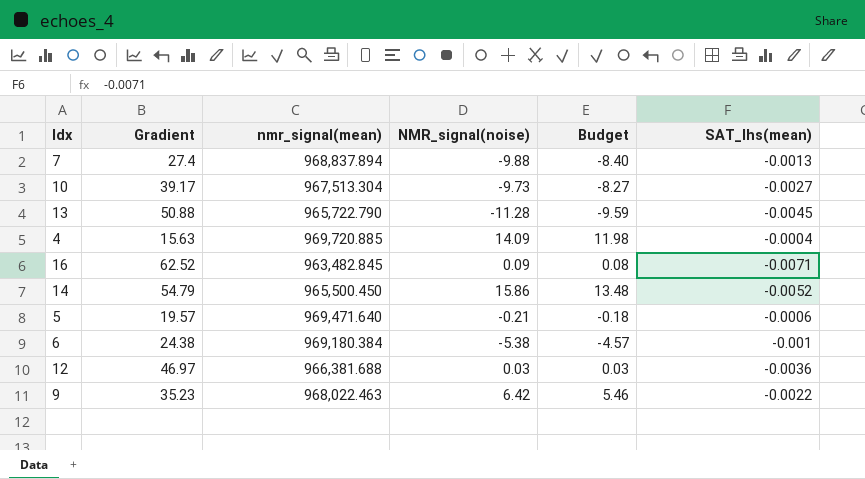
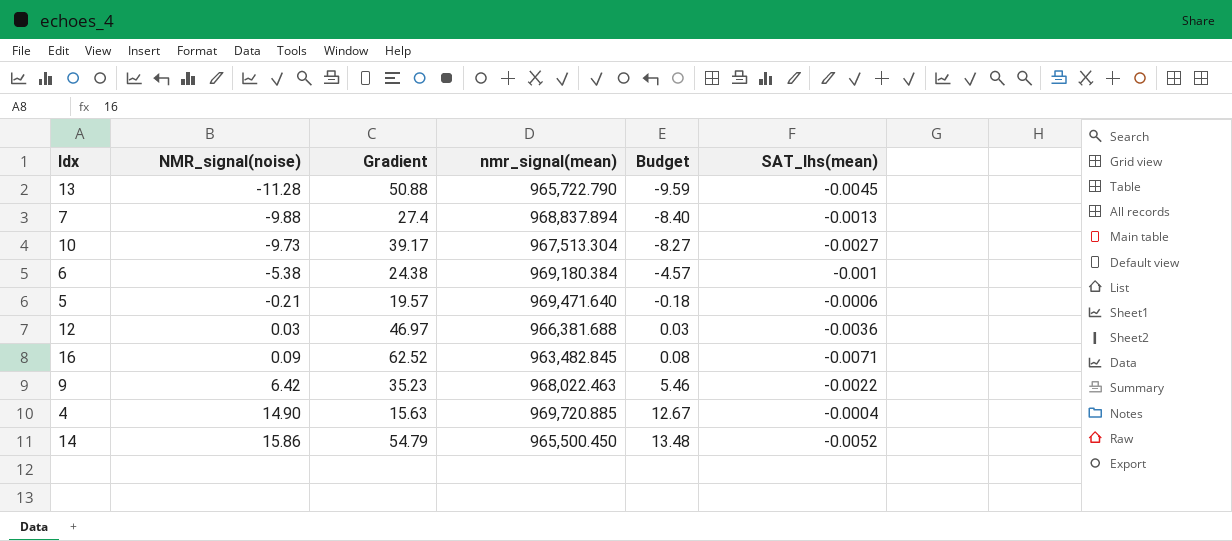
row order: none -> NMR_signal(noise) ascending
column NMR_signal(noise) | position: 4 -> 2
4 | NMR_signal(noise): 14.09 -> 14.90
4 | Budget: 11.98 -> 12.67

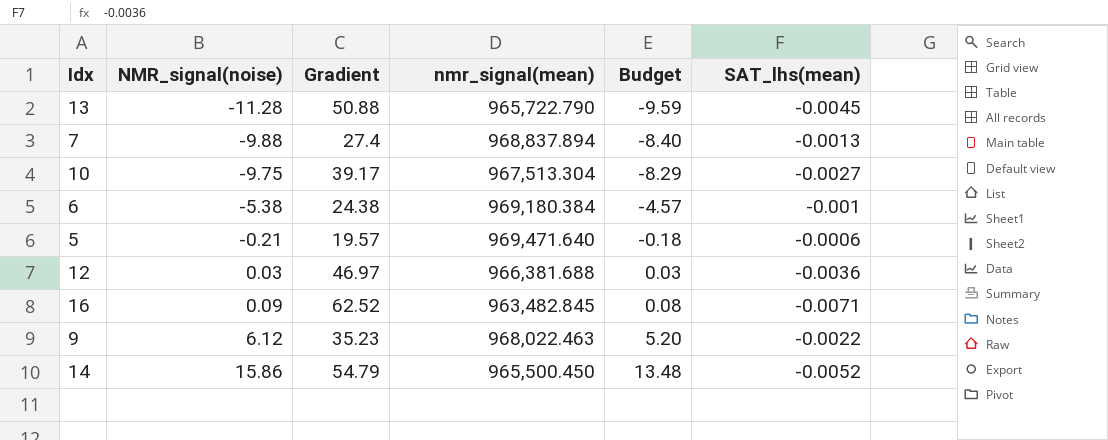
row 4: 14.90 | 15.63 | 969,720.885 | 12.67 | -0.0004 -> none
10 | NMR_signal(noise): -9.73 -> -9.75
10 | Budget: -8.27 -> -8.29
9 | NMR_signal(noise): 6.42 -> 6.12
9 | Budget: 5.46 -> 5.20

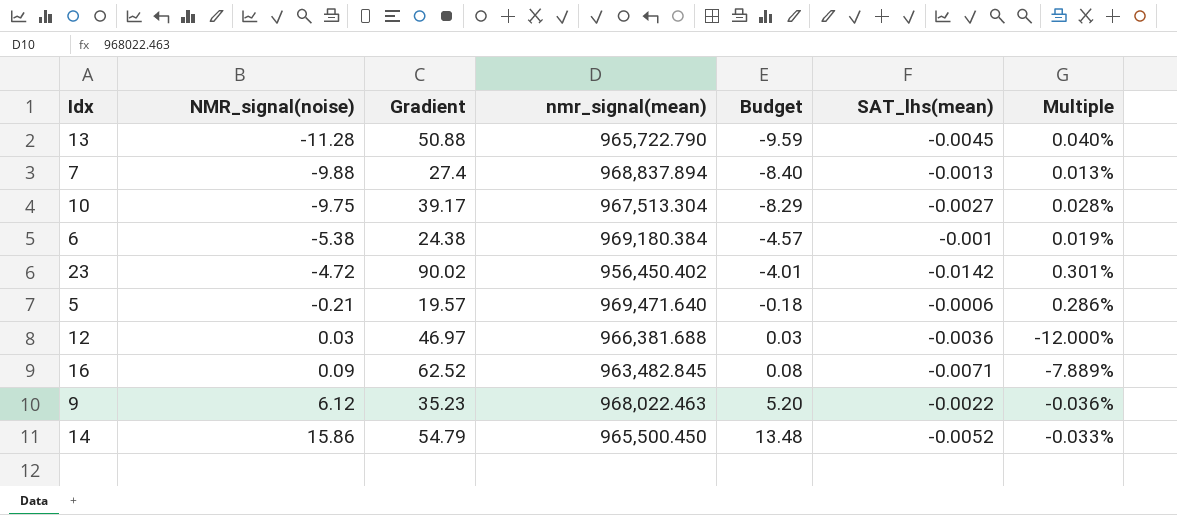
column Multiple | formula: none -> [SAT_lhs(mean)] / [NMR_signal(noise)]
row 23: none -> -4.72 | 90.02 | 956,450.402 | -4.01 | -0.0142 | 0.301%

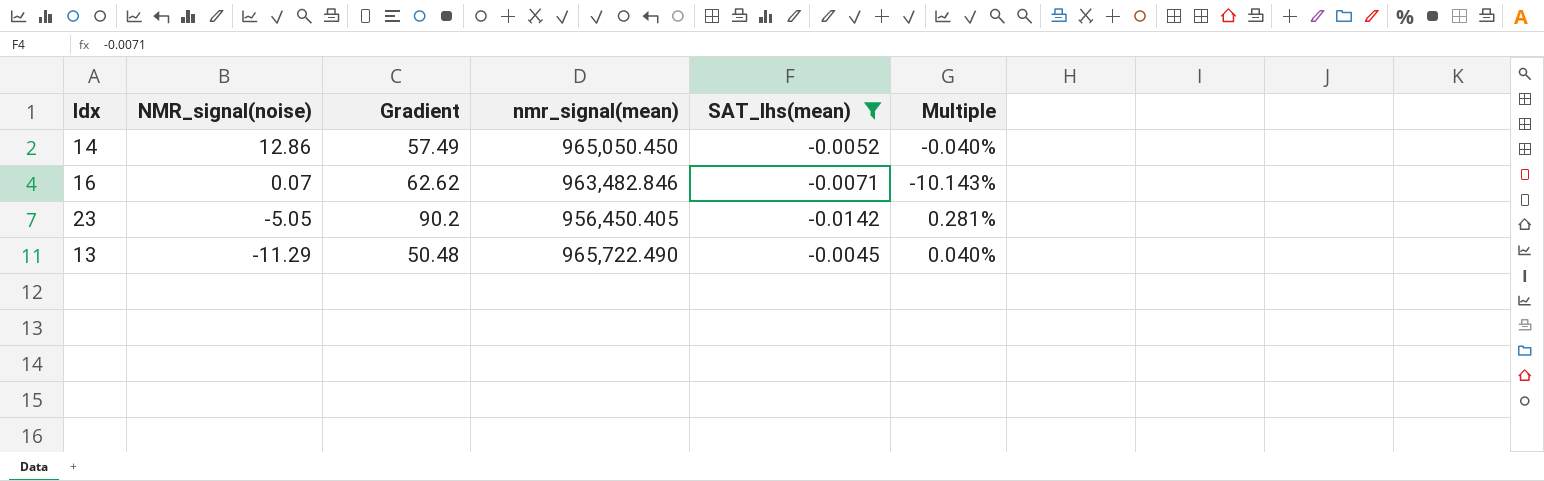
filter: none -> SAT_lhs(mean) <= -0.0045
row order: NMR_signal(noise) ascending -> NMR_signal(noise) descending
column Budget | formula: [NMR_signal(noise)] * 0.85 -> none
14 | NMR_signal(noise): 15.86 -> 12.86
14 | Gradient: 54.79 -> 57.49
14 | nmr_signal(mean): 965,500.450 -> 965,050.450
14 | Multiple: -0.033% -> -0.040%
16 | NMR_signal(noise): 0.09 -> 0.07
16 | Gradient: 62.52 -> 62.62
16 | nmr_signal(mean): 963,482.845 -> 963,482.846
16 | Multiple: -7.889% -> -10.143%
23 | NMR_signal(noise): -4.72 -> -5.05
23 | Gradient: 90.02 -> 90.2
23 | nmr_signal(mean): 956,450.402 -> 956,450.405
23 | Multiple: 0.301% -> 0.281%
13 | NMR_signal(noise): -11.28 -> -11.29
13 | Gradient: 50.88 -> 50.48
13 | nmr_signal(mean): 965,722.790 -> 965,722.490

